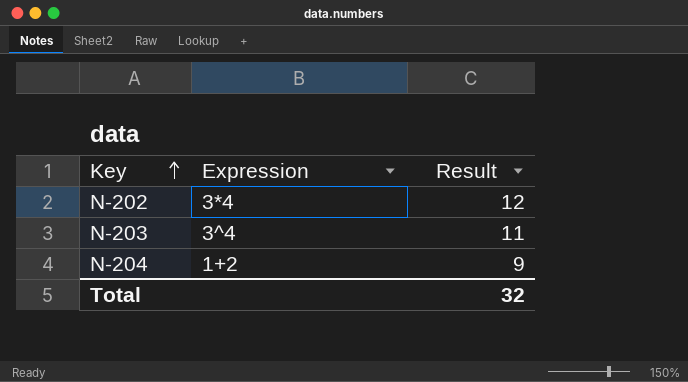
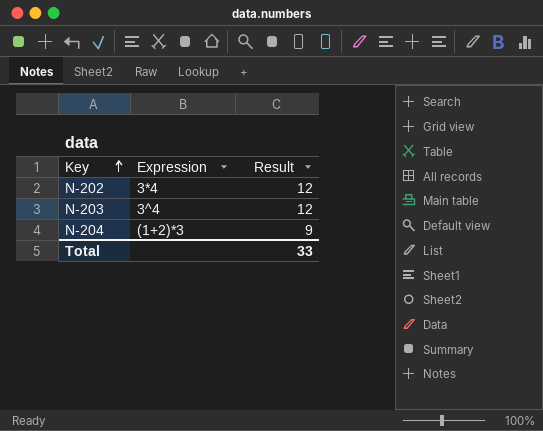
N-203 | Result: 11 -> 12
N-204 | Expression: 1+2 -> (1+2)*3
Total | Result: 32 -> 33

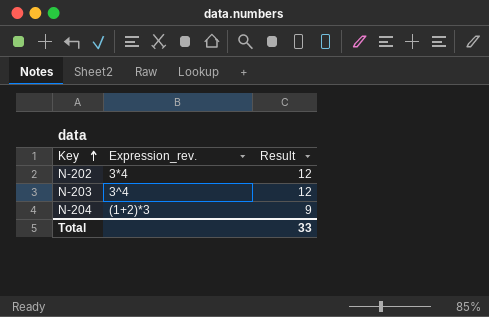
column name: Expression -> Expression_rev.

